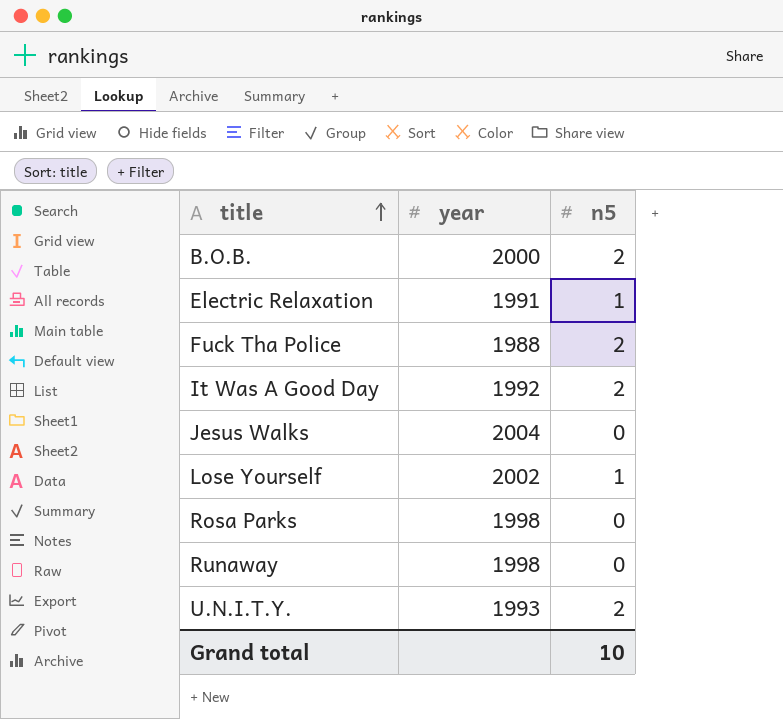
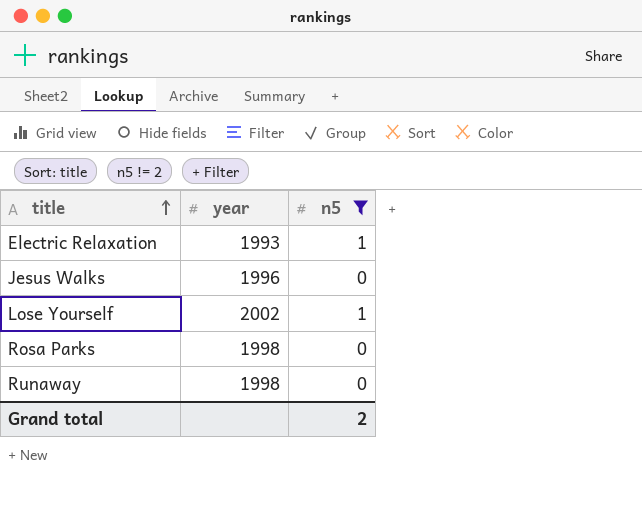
filter: none -> n5 != 2
Electric Relaxation | year: 1991 -> 1993
Jesus Walks | year: 2004 -> 1996
Grand total | n5: 10 -> 2

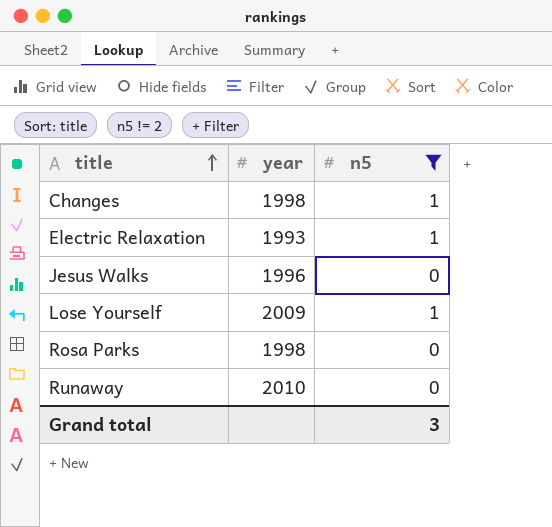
row Changes: none -> 1998 | 1
Lose Yourself | year: 2002 -> 2009
Runaway | year: 1998 -> 2010
Grand total | n5: 2 -> 3

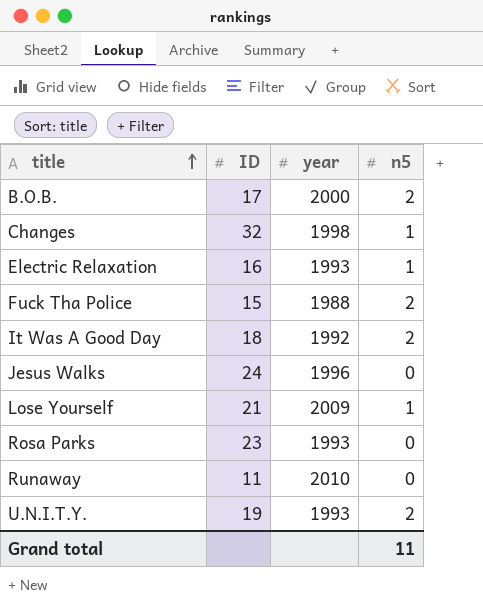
filter: n5 != 2 -> none
column ID | position: none -> 2
Rosa Parks | year: 1998 -> 1993
Grand total | n5: 3 -> 11

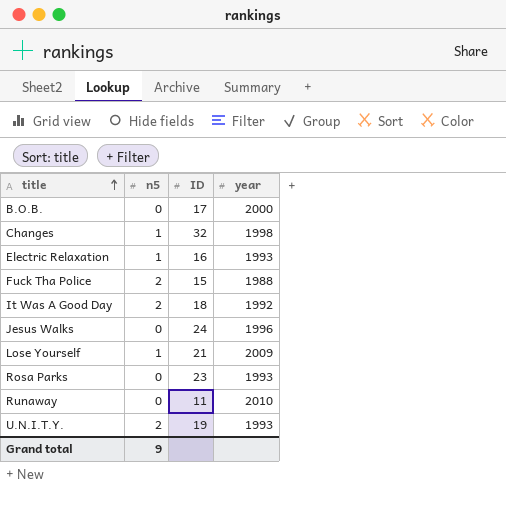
column n5 | position: 4 -> 2
B.O.B. | n5: 2 -> 0
Grand total | n5: 11 -> 9

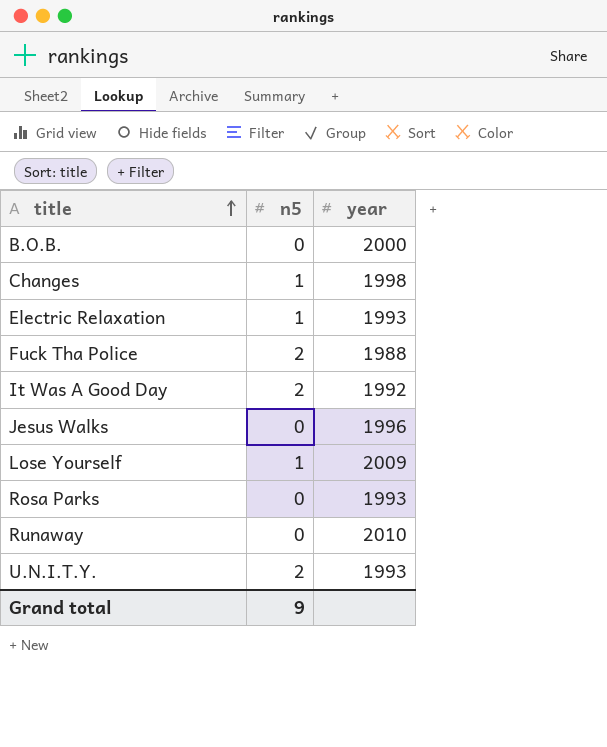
column ID | position: 3 -> none

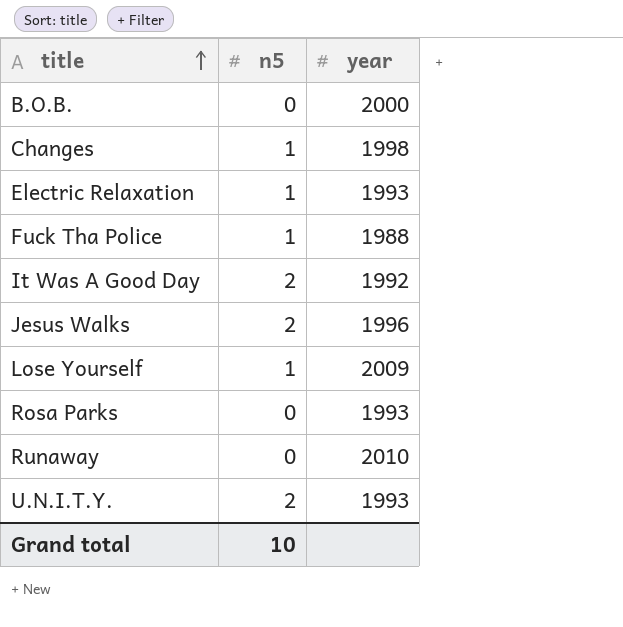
Fuck Tha Police | n5: 2 -> 1
Jesus Walks | n5: 0 -> 2
Grand total | n5: 9 -> 10

